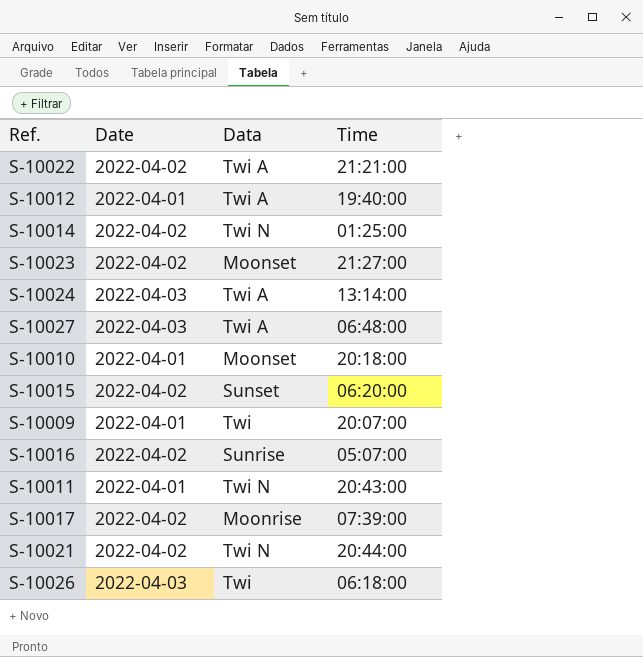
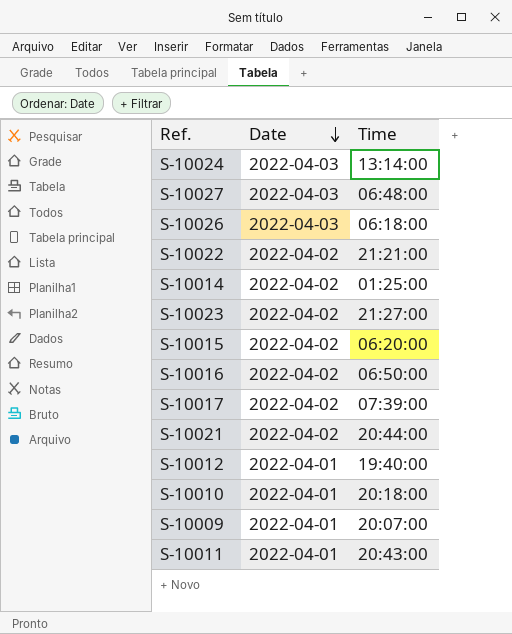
row order: none -> Date descending
column Data | position: 3 -> none
S-10016 | Time: 05:07:00 -> 06:50:00

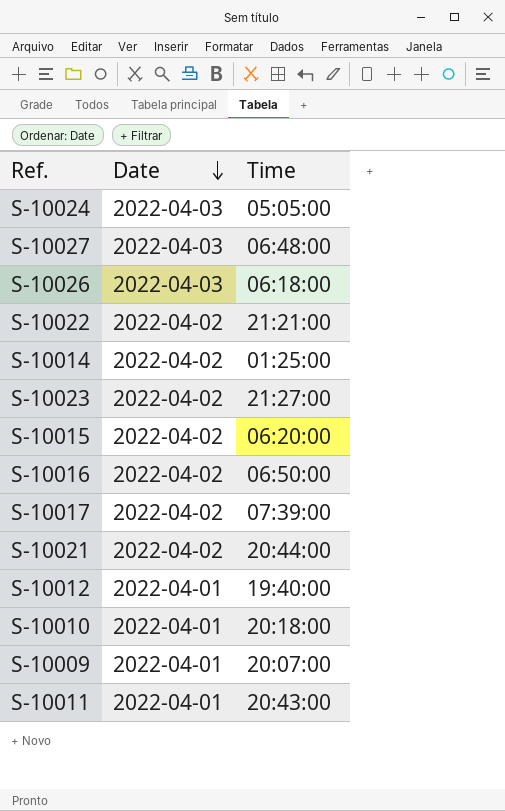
S-10024 | Time: 13:14:00 -> 05:05:00

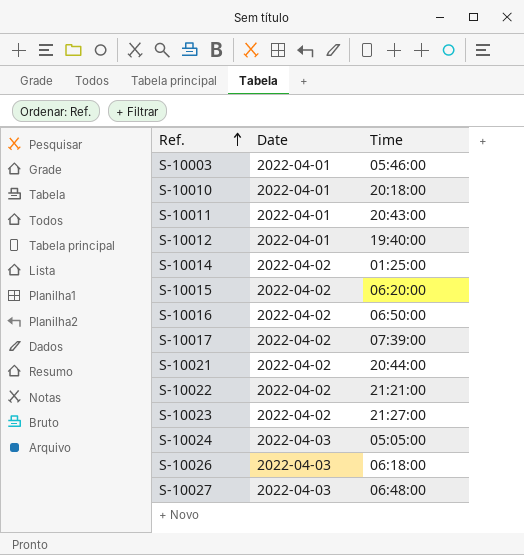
row order: Date descending -> Ref. ascending
row S-10009: 2022-04-01 | 20:07:00 -> none
row S-10003: none -> 2022-04-01 | 05:46:00

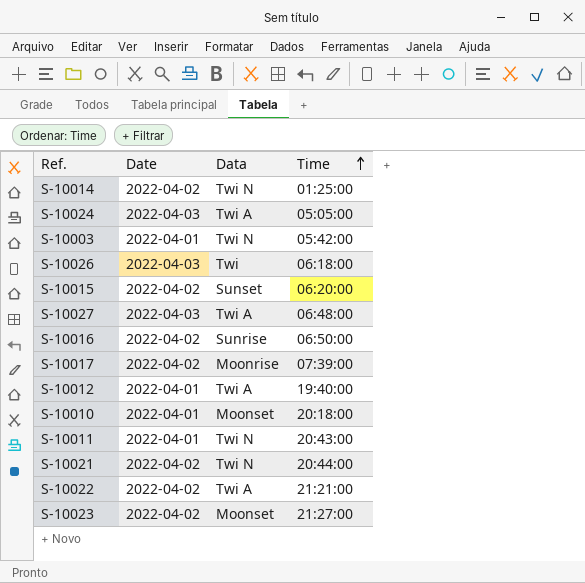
row order: Ref. ascending -> Time ascending
column Data | position: none -> 3
S-10003 | Time: 05:46:00 -> 05:42:00

